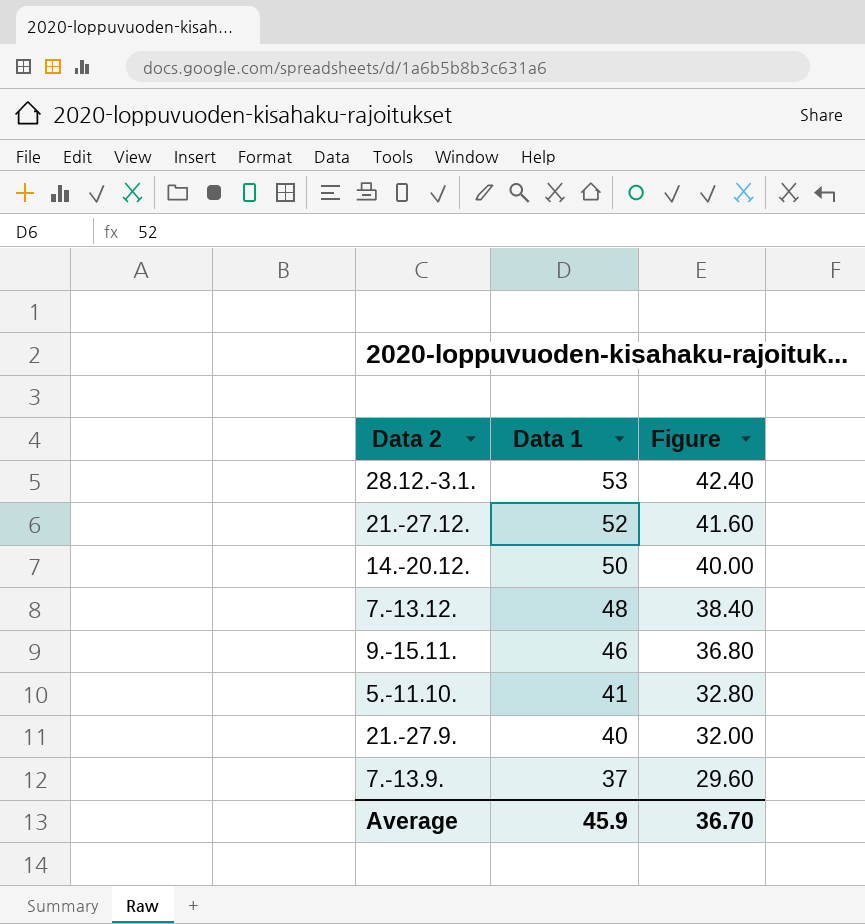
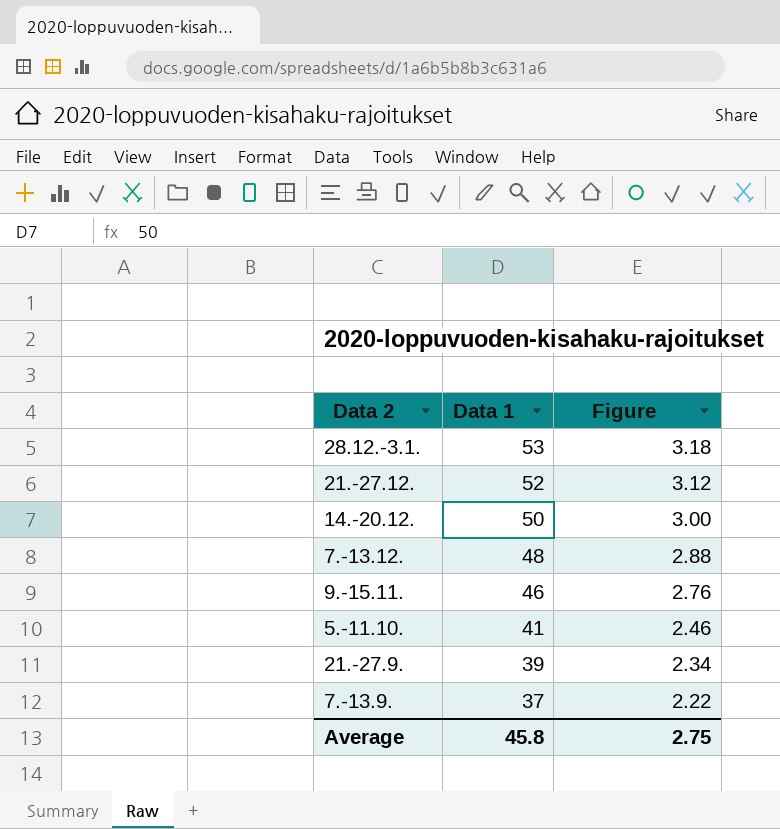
column Figure | formula: [Data 1] * 0.8 -> [Data 1] * 0.06
21.-27.9. | Data 1: 40 -> 39
Average | Data 1: 45.9 -> 45.8
Average | Figure: 36.70 -> 2.75

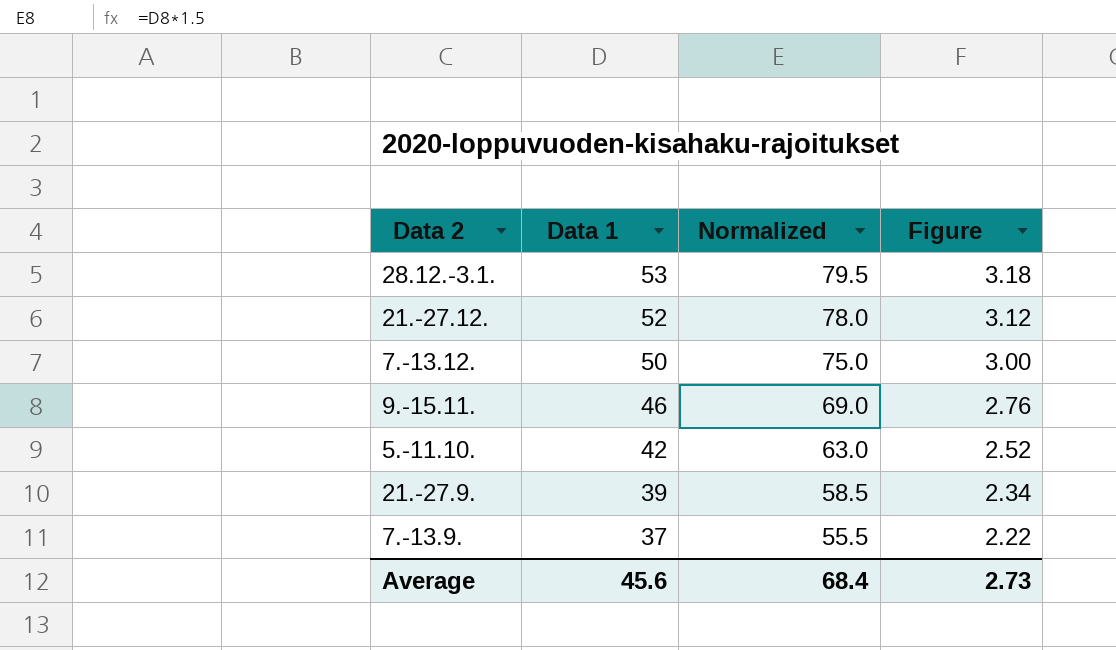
column Normalized | formula: none -> [Data 1] * 1.5
row 14.-20.12.: 50 | 3.00 -> none
7.-13.12. | Data 1: 48 -> 50
7.-13.12. | Figure: 2.88 -> 3.00
5.-11.10. | Data 1: 41 -> 42
5.-11.10. | Figure: 2.46 -> 2.52
Average | Data 1: 45.8 -> 45.6
Average | Figure: 2.75 -> 2.73

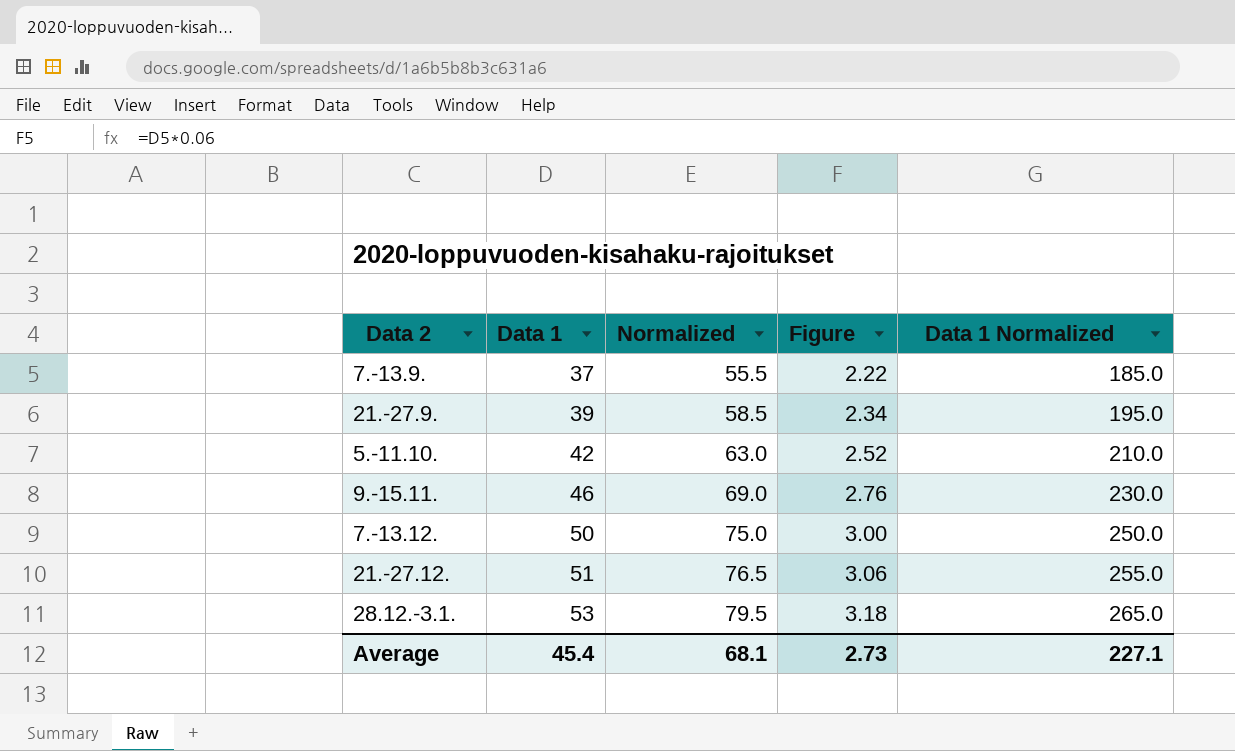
row order: Data 1 descending -> Data 1 ascending
column Data 1 Normalized | formula: none -> [Data 1] * 5
21.-27.12. | Data 1: 52 -> 51
21.-27.12. | Normalized: 78.0 -> 76.5
21.-27.12. | Figure: 3.12 -> 3.06
Average | Data 1: 45.6 -> 45.4
Average | Normalized: 68.4 -> 68.1

